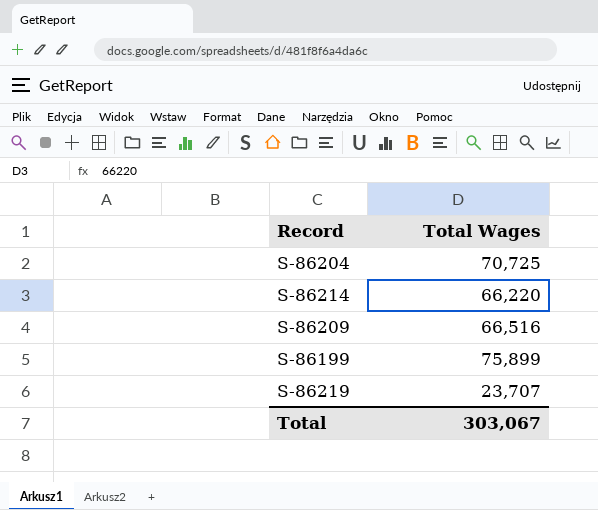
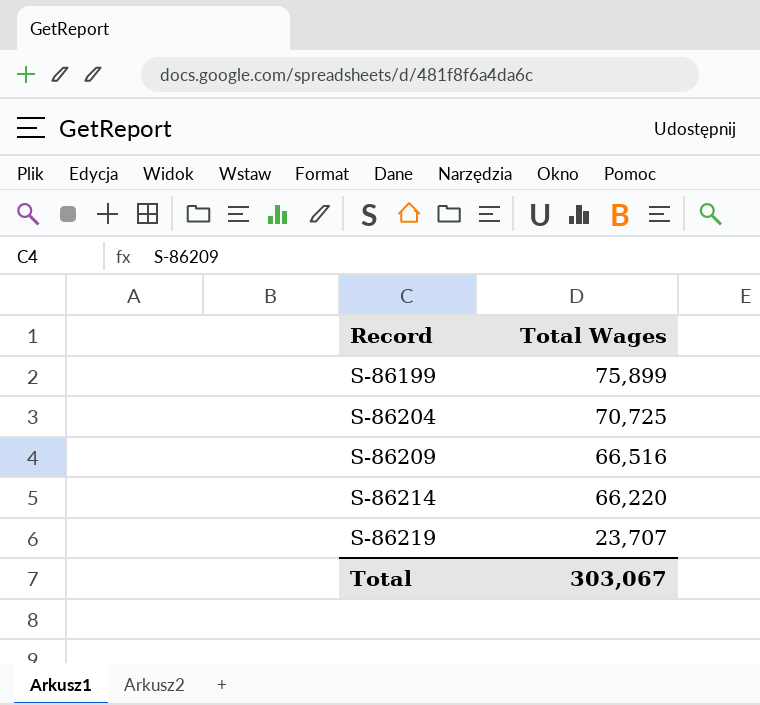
row order: none -> Record ascending

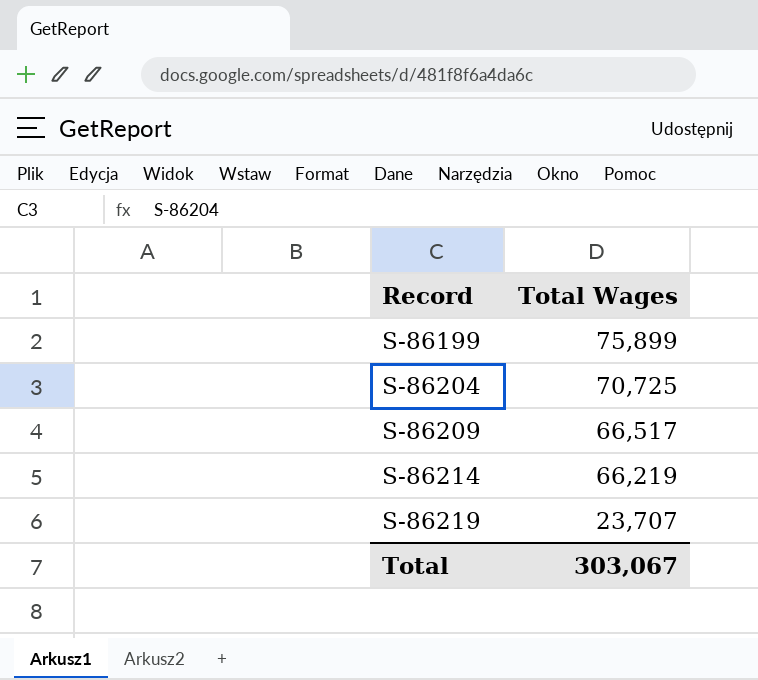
S-86209 | Total Wages: 66,516 -> 66,517
S-86214 | Total Wages: 66,220 -> 66,219

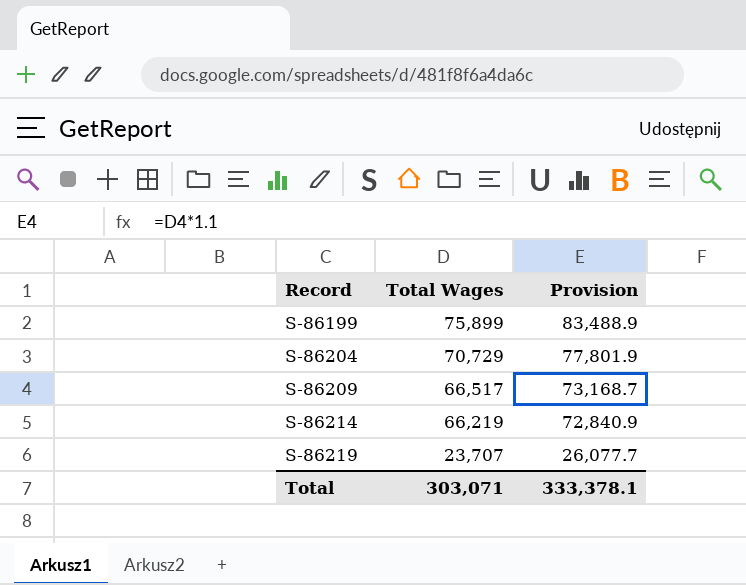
column Provision | formula: none -> [Total Wages] * 1.1
S-86204 | Total Wages: 70,725 -> 70,729
Total | Total Wages: 303,067 -> 303,071

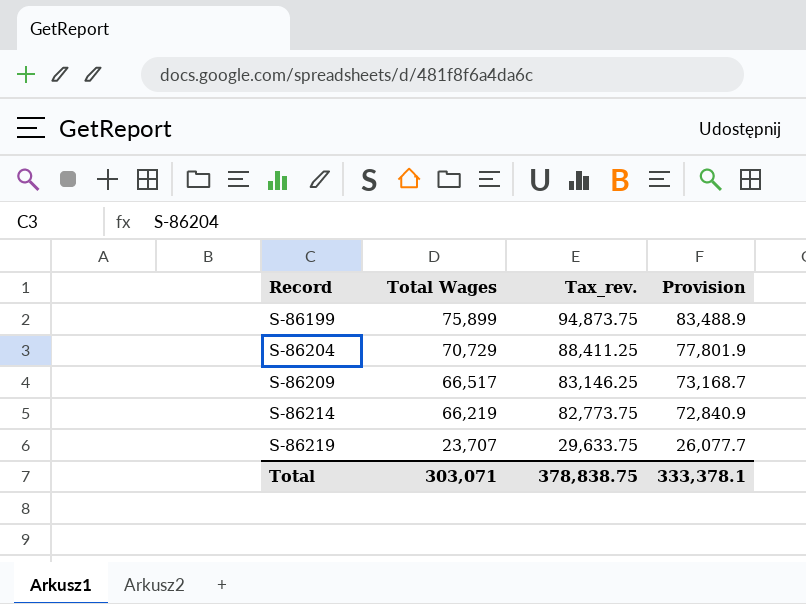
column Tax_rev. | formula: none -> [Total Wages] * 1.25

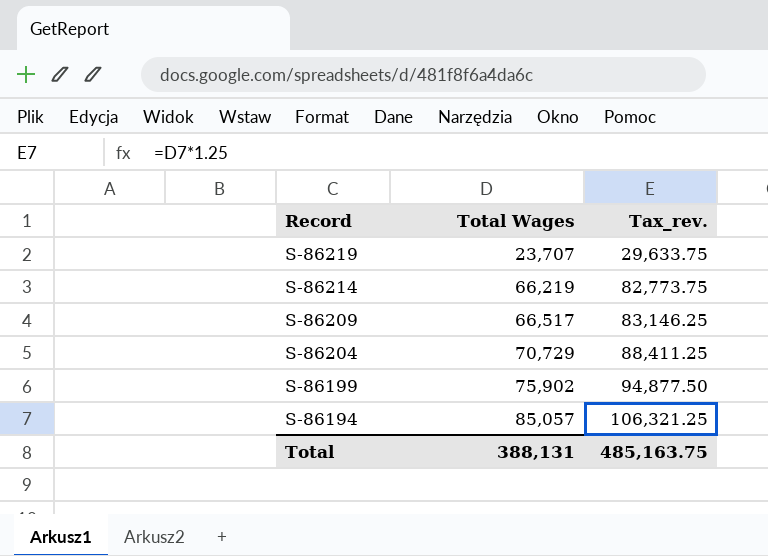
row order: Record ascending -> Record descending
column Provision | formula: [Total Wages] * 1.1 -> none
S-86199 | Total Wages: 75,899 -> 75,902
S-86199 | Tax_rev.: 94,873.75 -> 94,877.50
row S-86194: none -> 85,057 | 106,321.25
Total | Total Wages: 303,071 -> 388,131
Total | Tax_rev.: 378,838.75 -> 485,163.75

